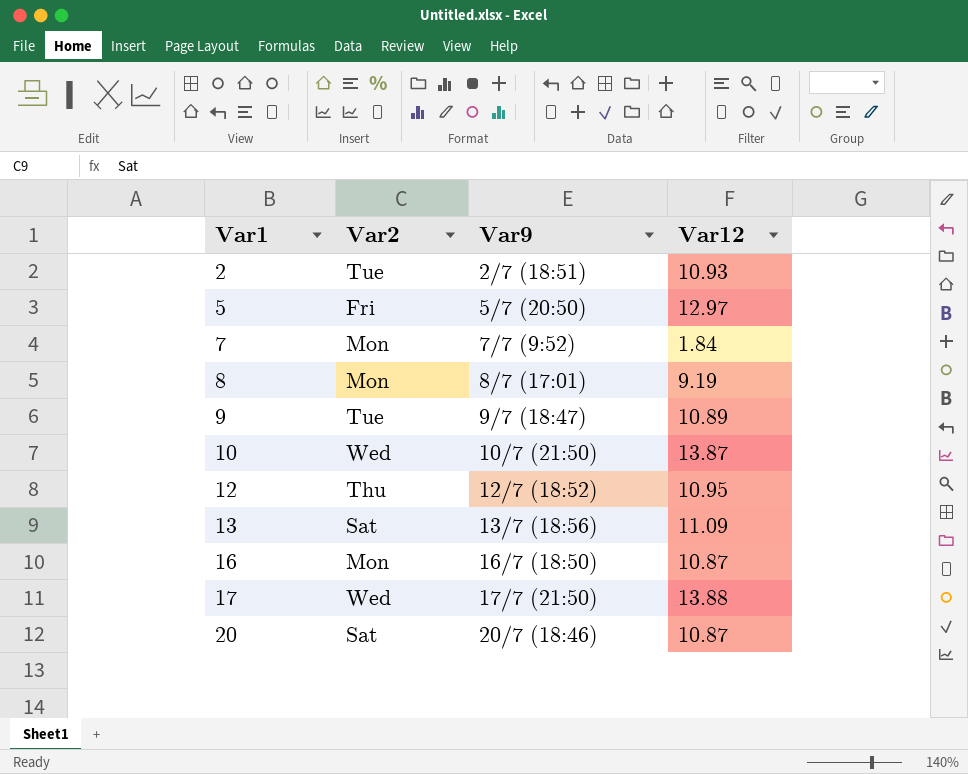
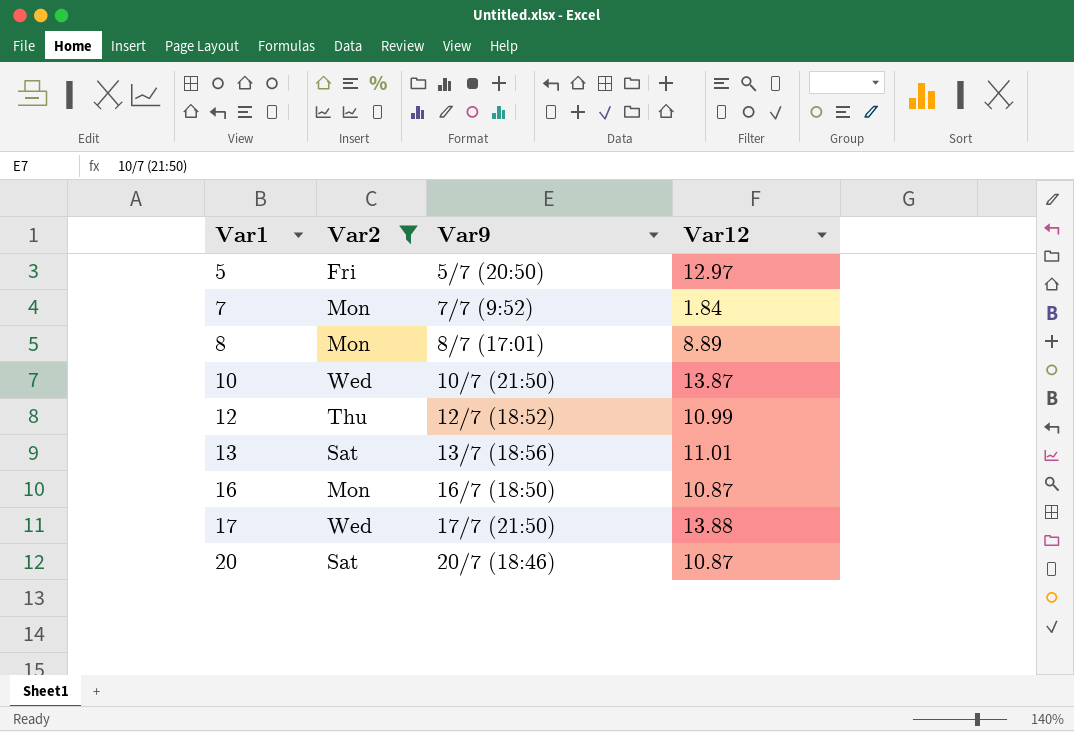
filter: none -> Var2 != Tue
8 | Var12: 9.19 -> 8.89
12 | Var12: 10.95 -> 10.99
13 | Var12: 11.09 -> 11.01

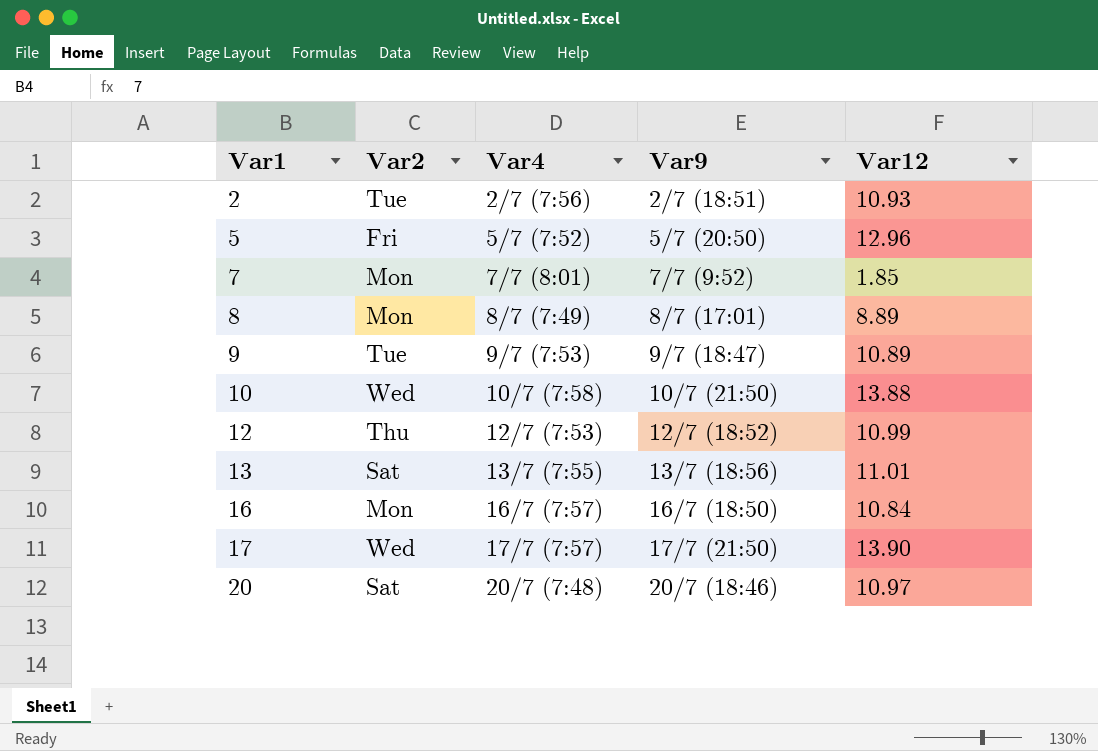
filter: Var2 != Tue -> none
column Var4 | position: none -> 3
5 | Var12: 12.97 -> 12.96
7 | Var12: 1.84 -> 1.85
10 | Var12: 13.87 -> 13.88
16 | Var12: 10.87 -> 10.84
17 | Var12: 13.88 -> 13.90
20 | Var12: 10.87 -> 10.97

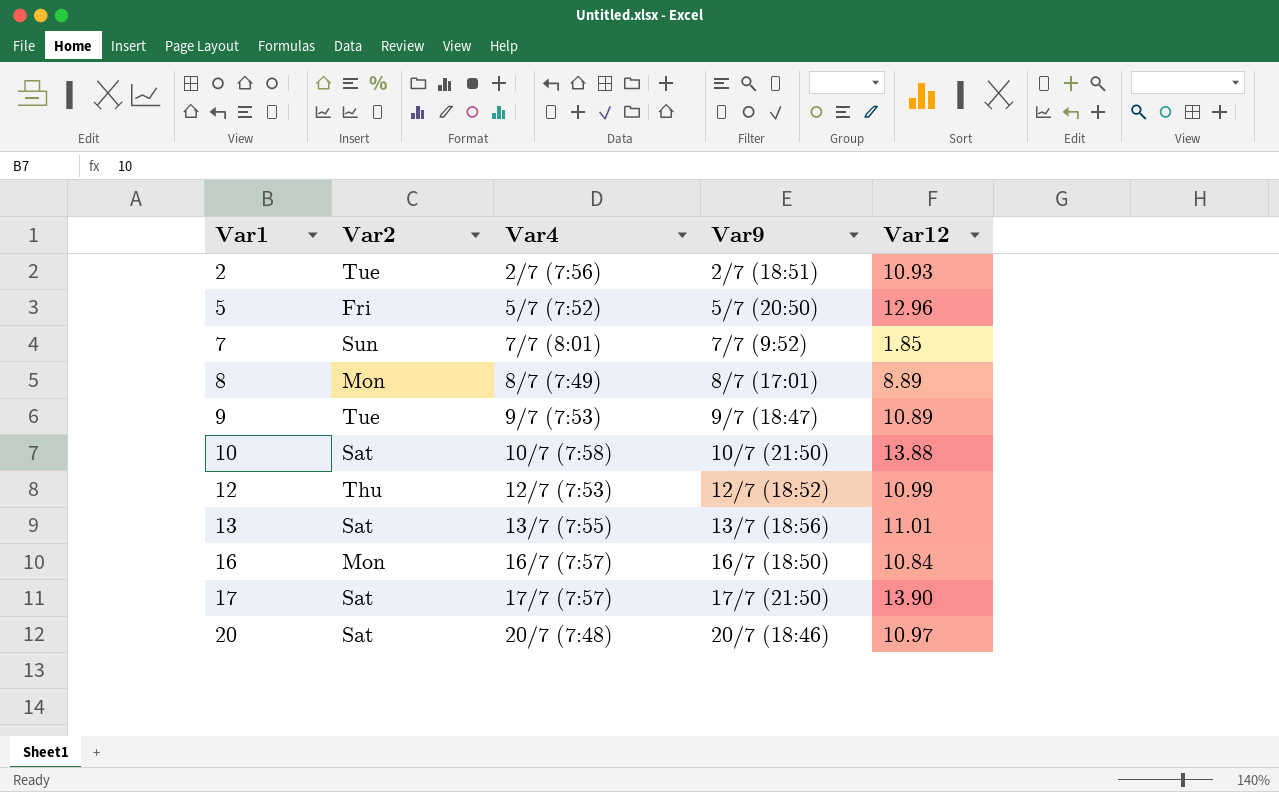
7 | Var2: Mon -> Sun
10 | Var2: Wed -> Sat
17 | Var2: Wed -> Sat

